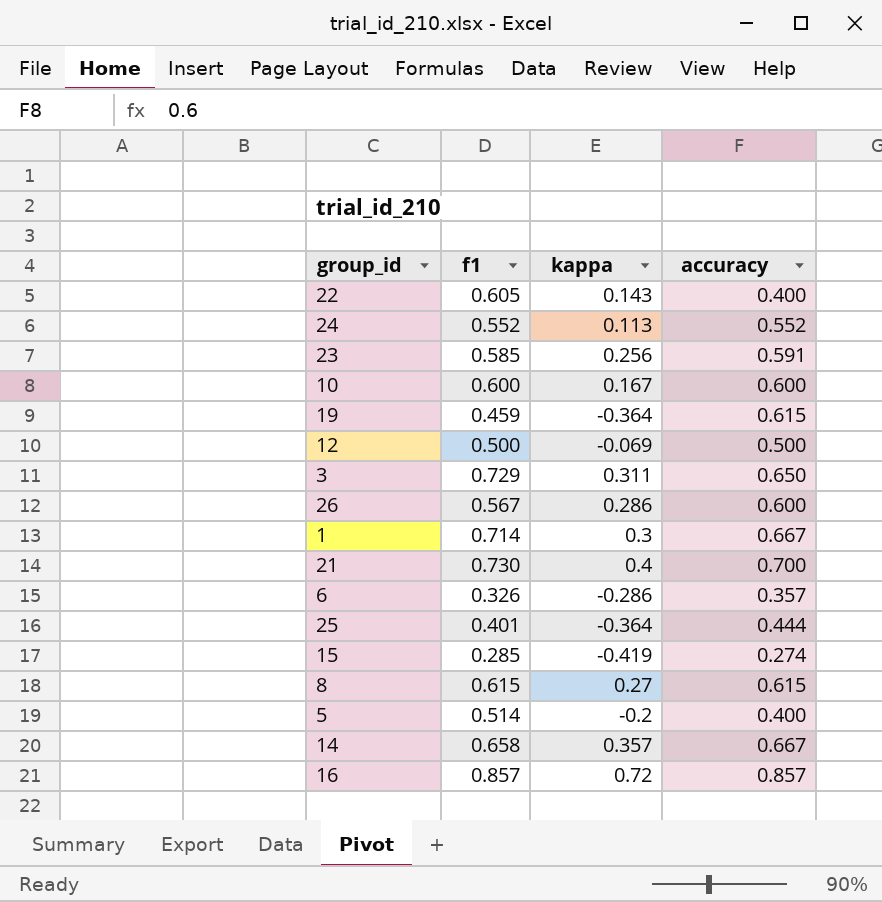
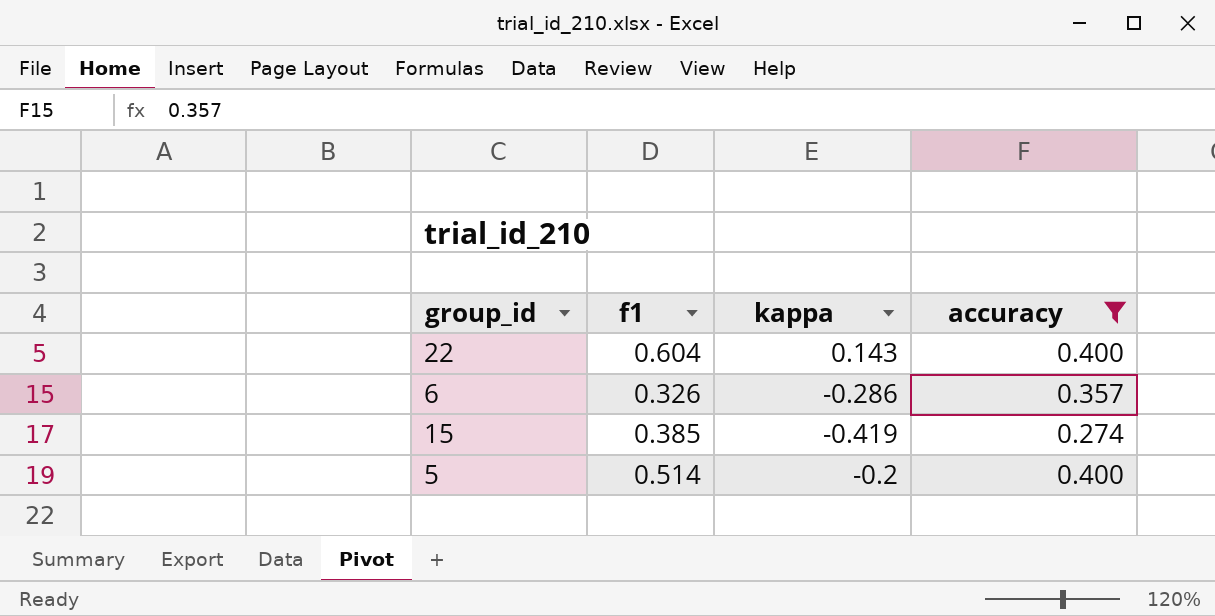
filter: none -> accuracy <= 0.400
22 | f1: 0.605 -> 0.604
15 | f1: 0.285 -> 0.385

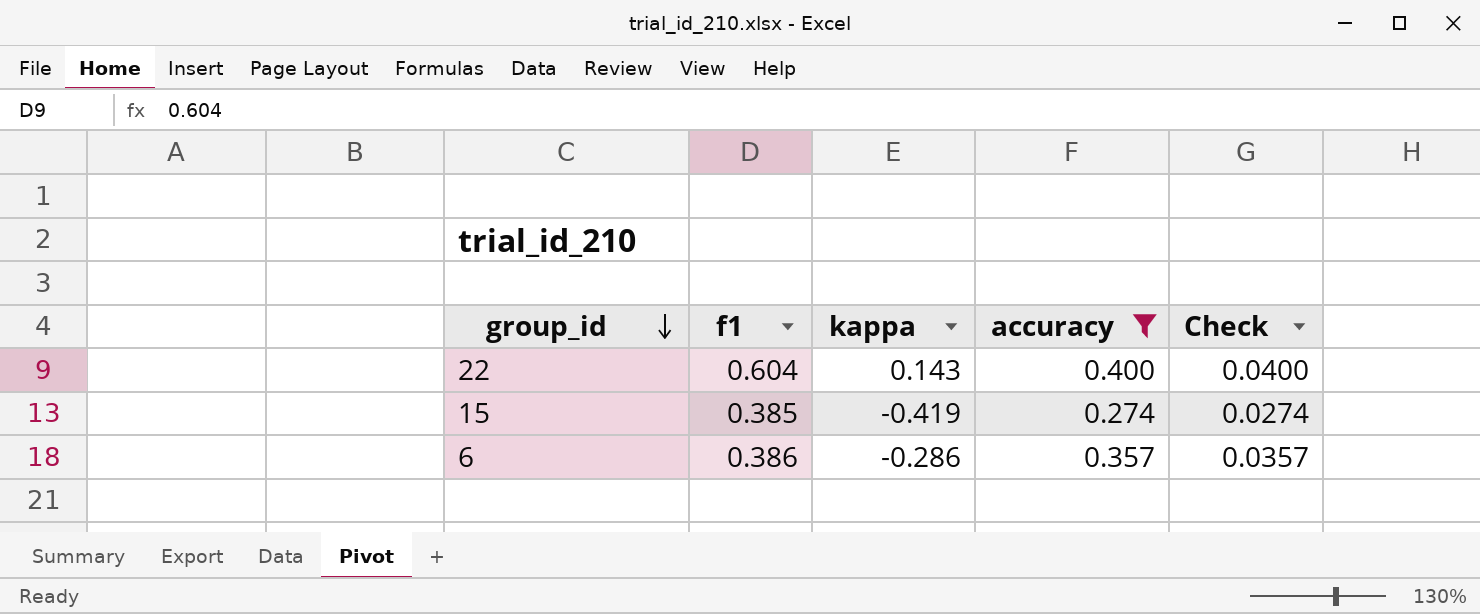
row order: none -> group_id descending
column Check | formula: none -> [accuracy] * 0.1
row 5: 0.514 | -0.2 | 0.400 -> none
6 | f1: 0.326 -> 0.386

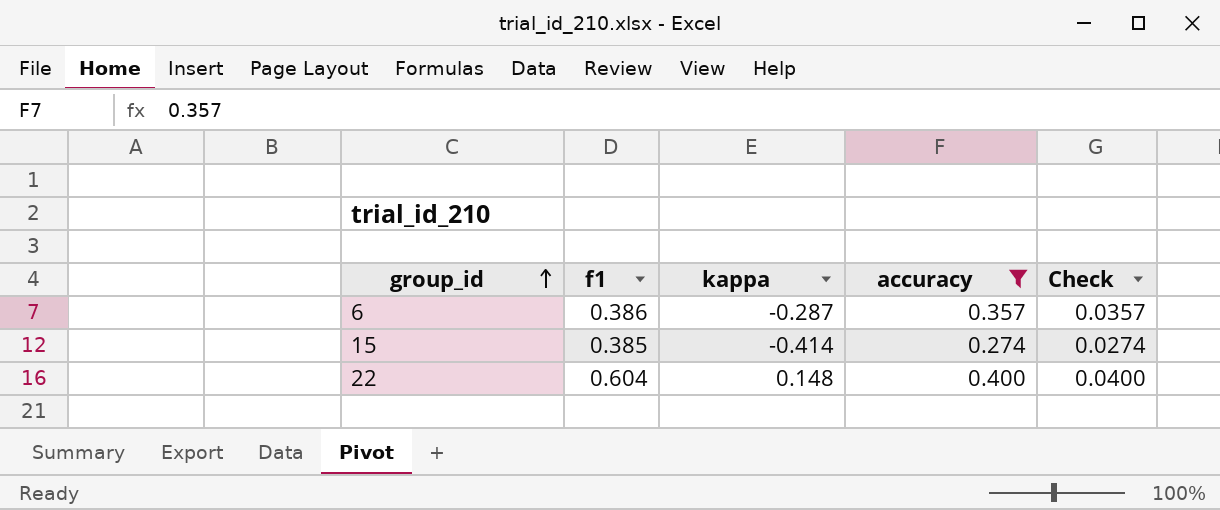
row order: group_id descending -> group_id ascending
6 | kappa: -0.286 -> -0.287
15 | kappa: -0.419 -> -0.414
22 | kappa: 0.143 -> 0.148

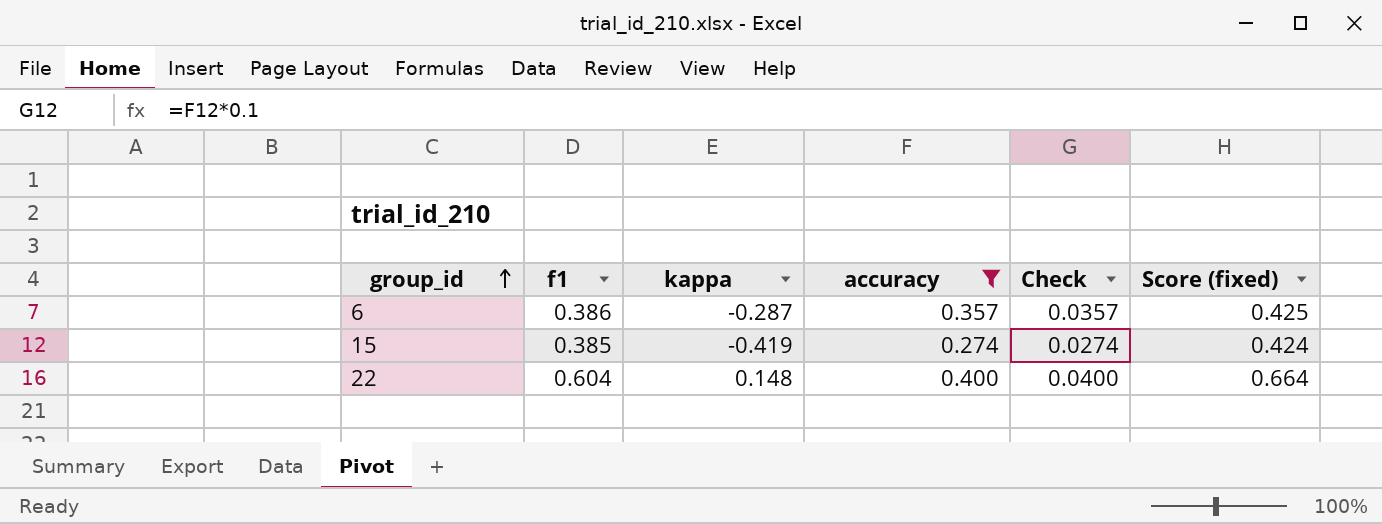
column Score (fixed) | formula: none -> [f1] * 1.1
15 | kappa: -0.414 -> -0.419

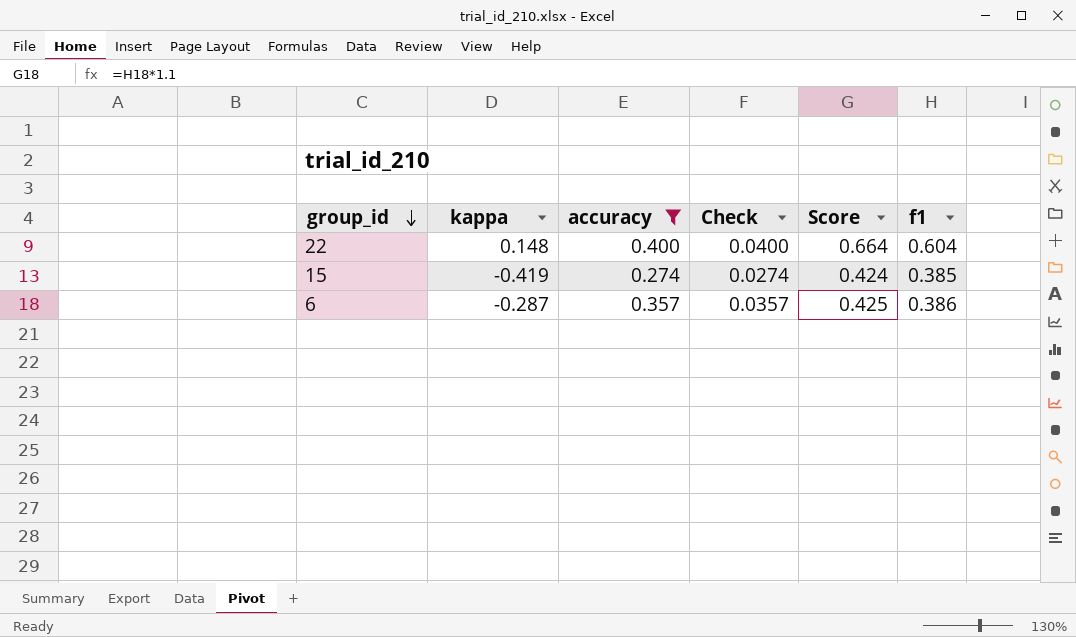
row order: group_id ascending -> group_id descending
column name: Score (fixed) -> Score
column f1 | position: 2 -> 6

